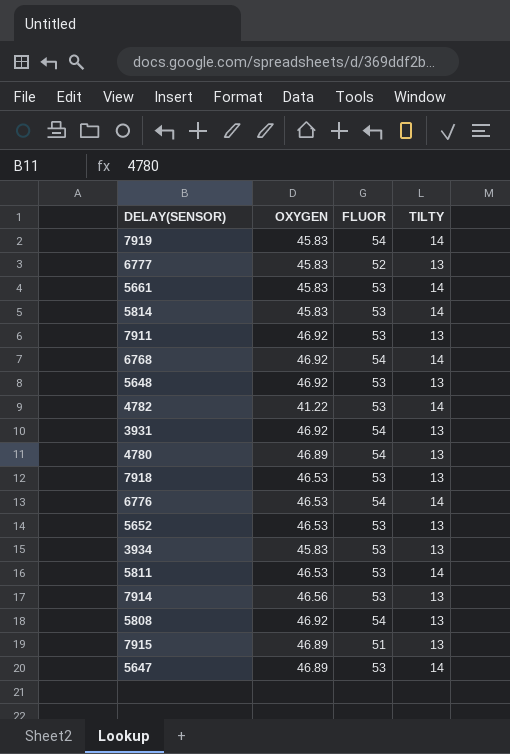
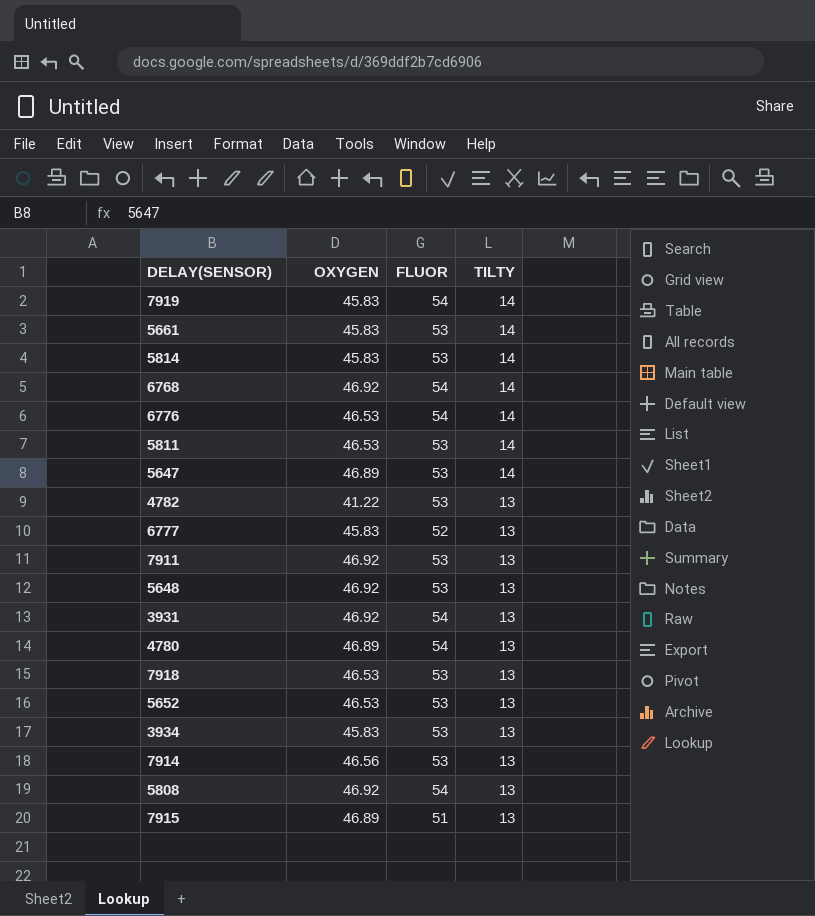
row order: none -> TILTY descending
4782 | TILTY: 14 -> 13

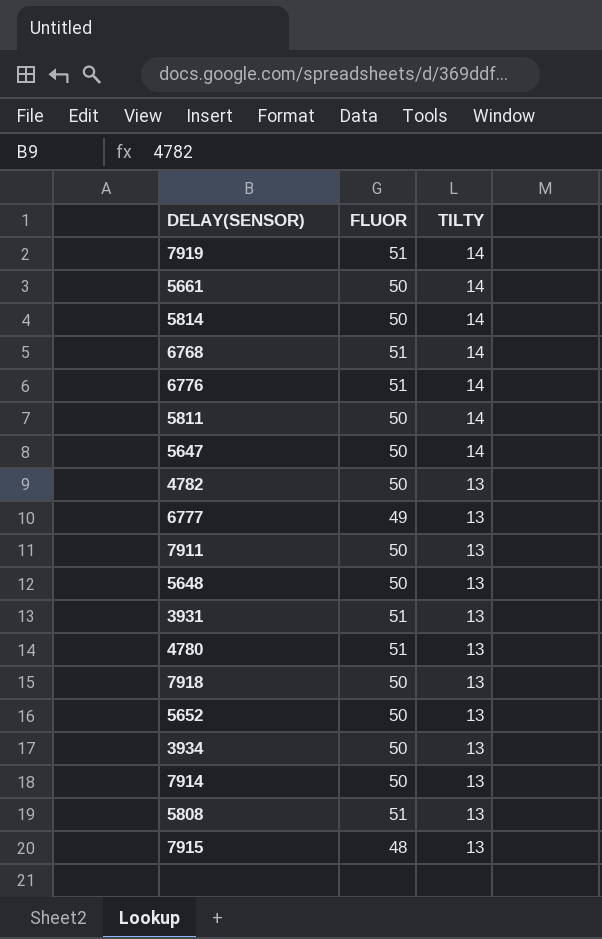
column OXYGEN | position: 2 -> none
7919 | FLUOR: 54 -> 51
5661 | FLUOR: 53 -> 50
5814 | FLUOR: 53 -> 50
6768 | FLUOR: 54 -> 51
6776 | FLUOR: 54 -> 51
5811 | FLUOR: 53 -> 50
5647 | FLUOR: 53 -> 50
4782 | FLUOR: 53 -> 50
6777 | FLUOR: 52 -> 49
7911 | FLUOR: 53 -> 50
5648 | FLUOR: 53 -> 50
3931 | FLUOR: 54 -> 51
4780 | FLUOR: 54 -> 51
7918 | FLUOR: 53 -> 50
5652 | FLUOR: 53 -> 50
3934 | FLUOR: 53 -> 50
7914 | FLUOR: 53 -> 50
5808 | FLUOR: 54 -> 51
7915 | FLUOR: 51 -> 48

